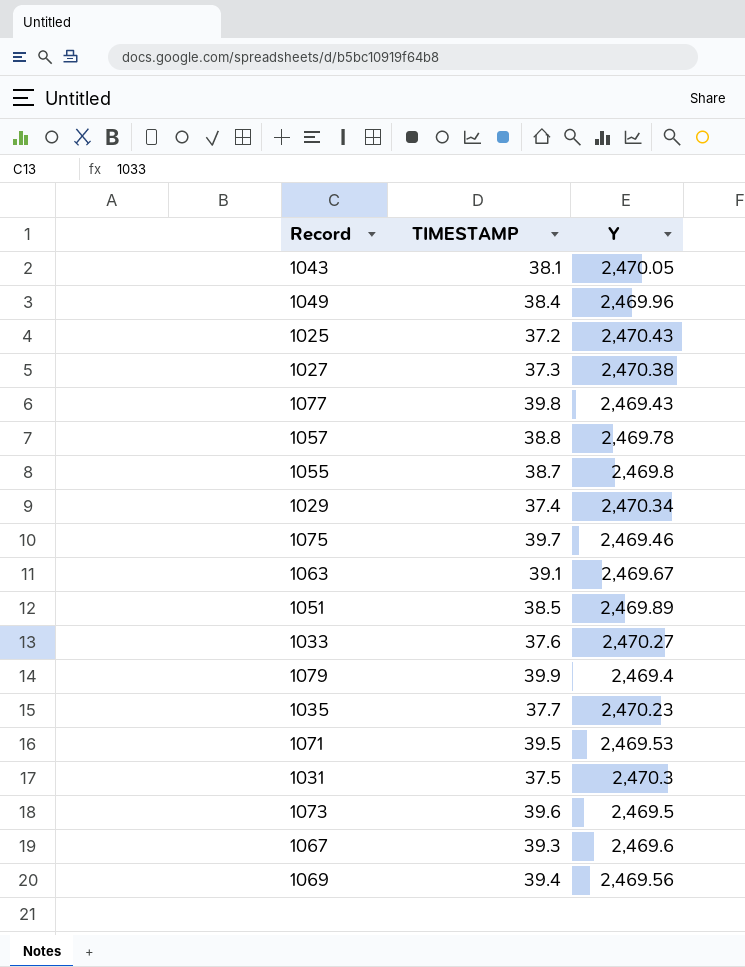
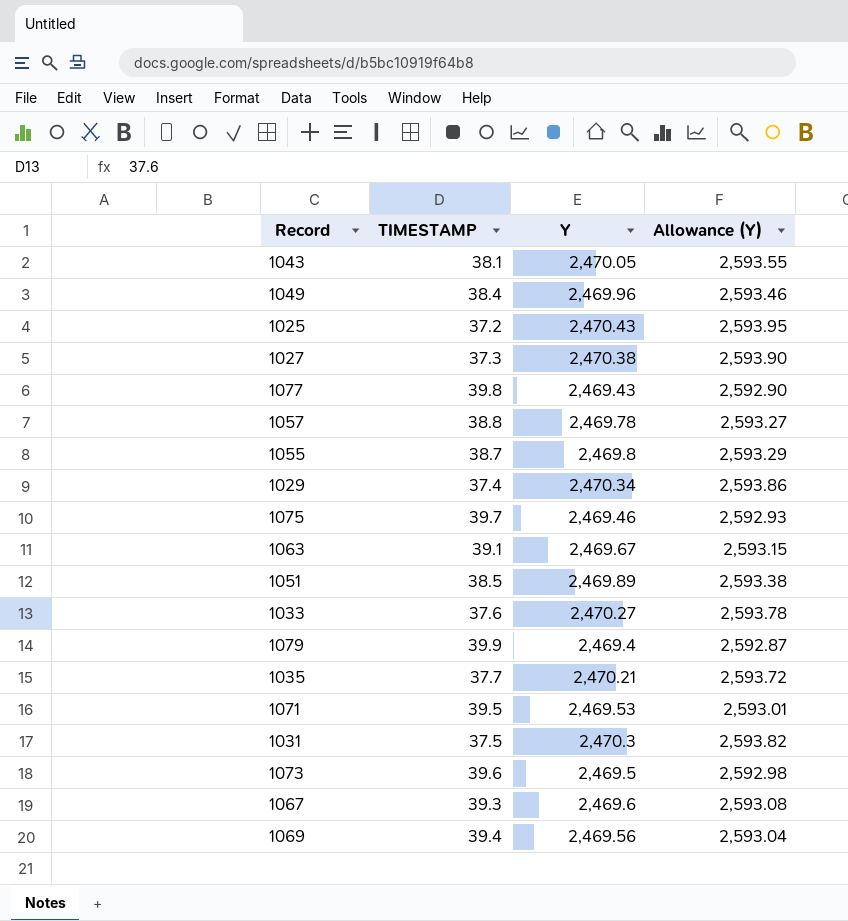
column Allowance (Y) | formula: none -> [Y] * 1.05
1035 | Y: 2,470.23 -> 2,470.21

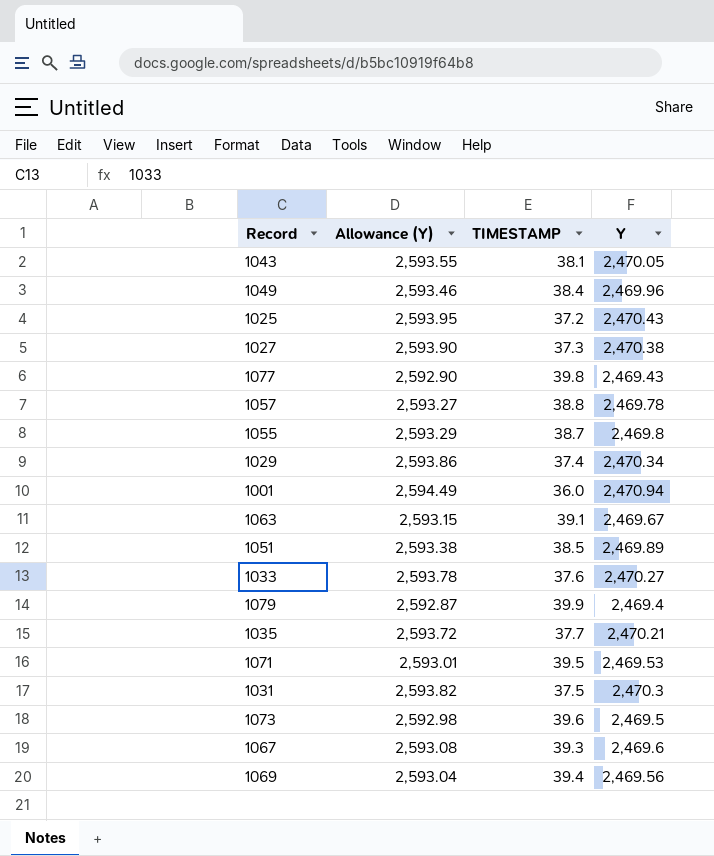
column Allowance (Y) | position: 4 -> 2
row 1075: 39.7 | 2,469.46 | 2,592.93 -> none
row 1001: none -> 2,594.49 | 36.0 | 2,470.94

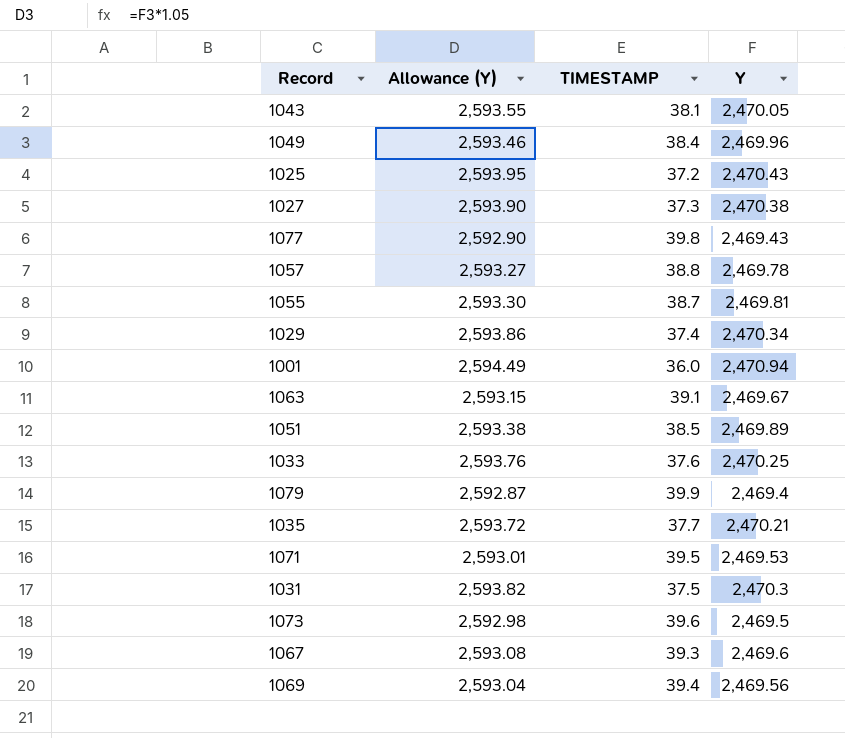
1055 | Allowance (Y): 2,593.29 -> 2,593.30
1055 | Y: 2,469.8 -> 2,469.81
1033 | Allowance (Y): 2,593.78 -> 2,593.76
1033 | Y: 2,470.27 -> 2,470.25

